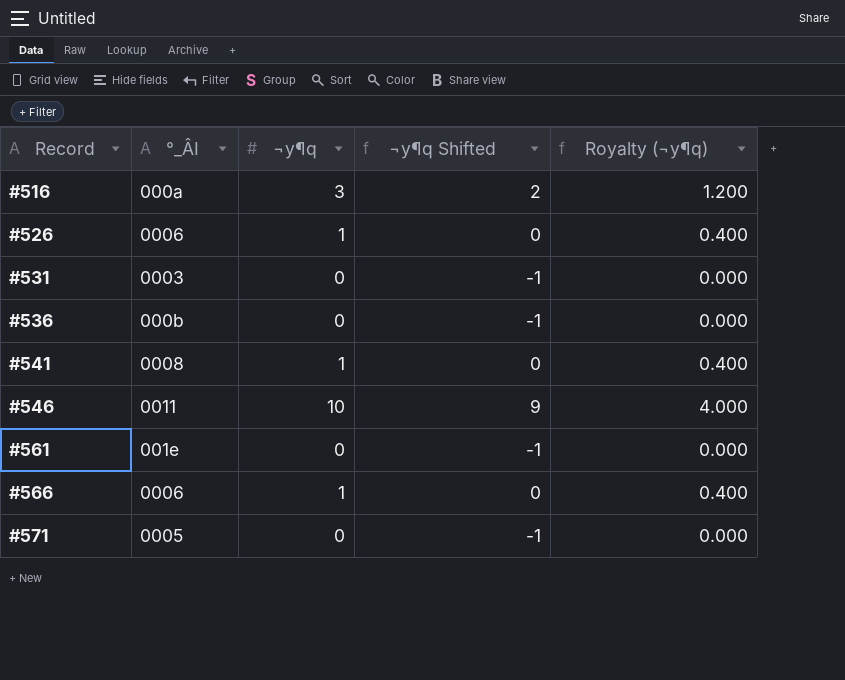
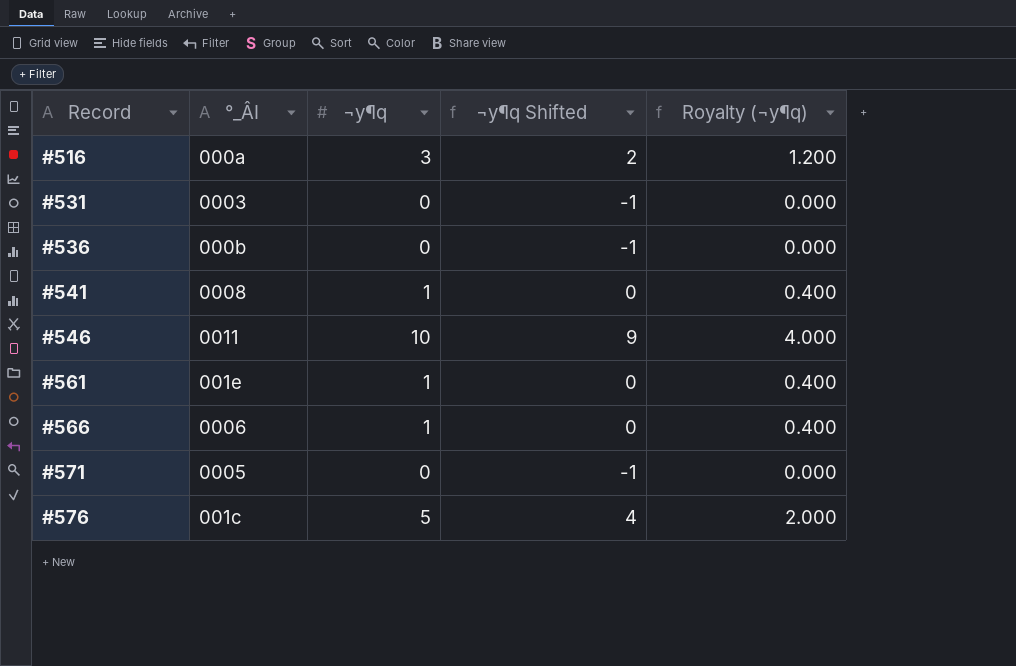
row #526: 0006 | 1 | 0 | 0.400 -> none
#561 | ¬y¶q: 0 -> 1
#561 | ¬y¶q Shifted: -1 -> 0
#561 | Royalty (¬y¶q): 0.000 -> 0.400
row #576: none -> 001c | 5 | 4 | 2.000

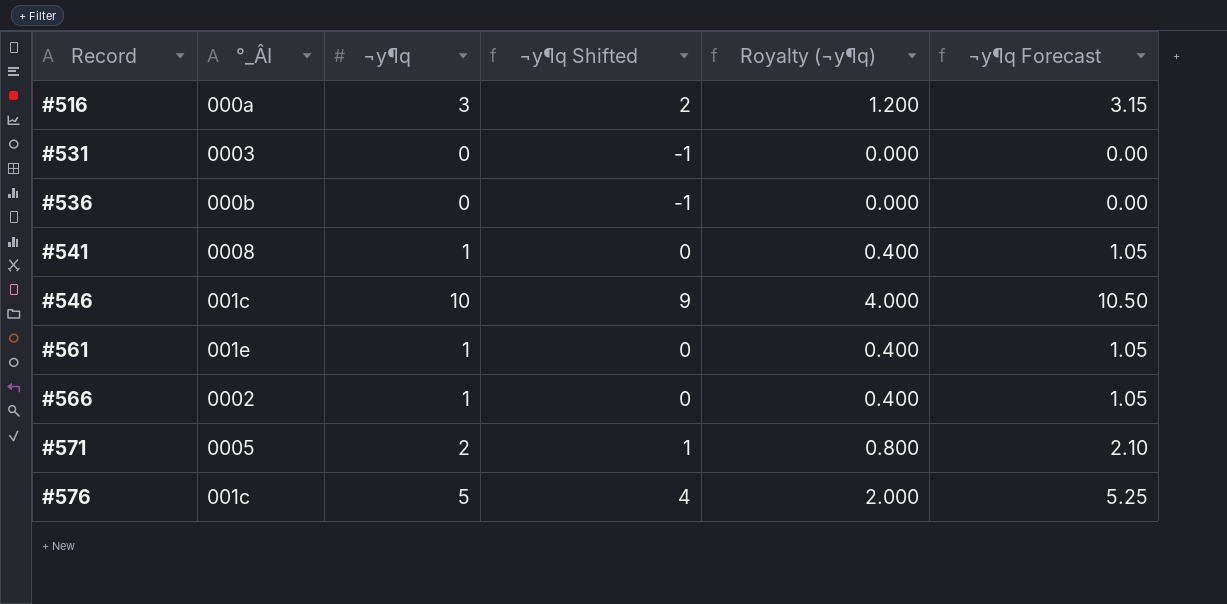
column ¬y¶q Forecast | formula: none -> [¬y¶q] * 1.05
#546 | °_ÂI: 0011 -> 001c
#566 | °_ÂI: 0006 -> 0002
#571 | ¬y¶q: 0 -> 2
#571 | ¬y¶q Shifted: -1 -> 1
#571 | Royalty (¬y¶q): 0.000 -> 0.800

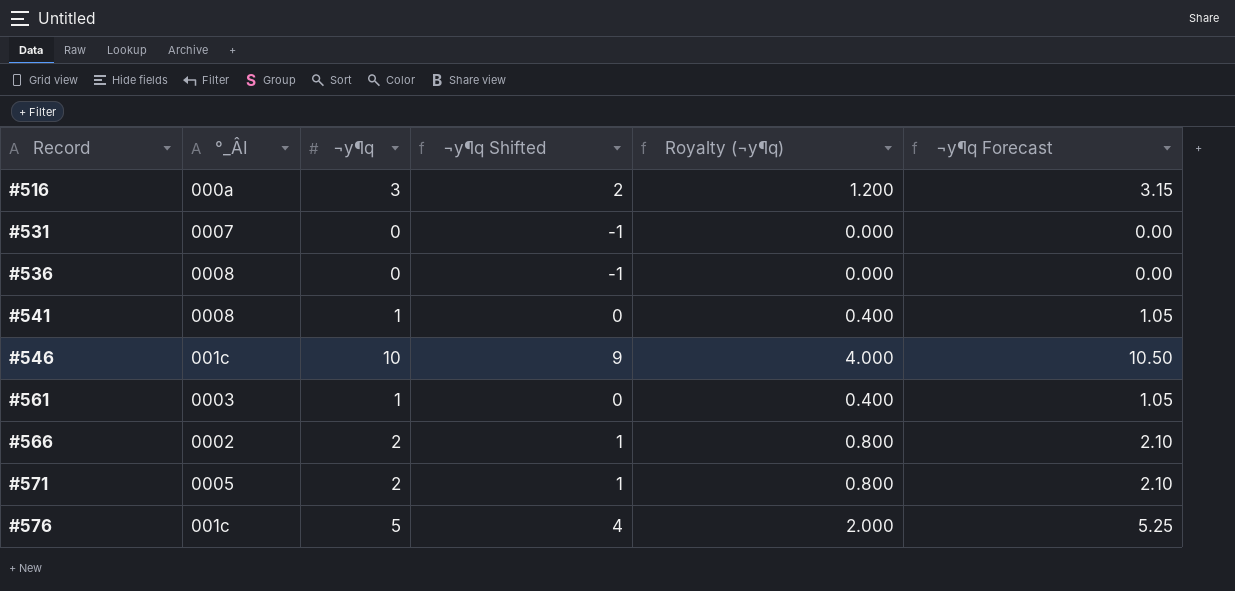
#531 | °_ÂI: 0003 -> 0007
#536 | °_ÂI: 000b -> 0008
#561 | °_ÂI: 001e -> 0003
#566 | ¬y¶q: 1 -> 2
#566 | ¬y¶q Shifted: 0 -> 1
#566 | Royalty (¬y¶q): 0.400 -> 0.800
#566 | ¬y¶q Forecast: 1.05 -> 2.10

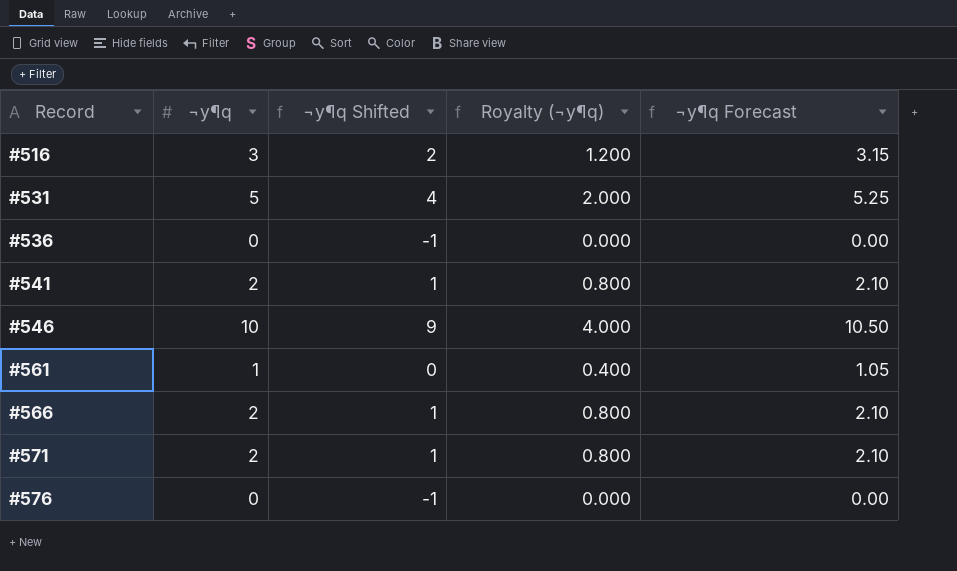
column °_ÂI | position: 2 -> none
#531 | ¬y¶q: 0 -> 5
#531 | ¬y¶q Shifted: -1 -> 4
#531 | Royalty (¬y¶q): 0.000 -> 2.000
#531 | ¬y¶q Forecast: 0.00 -> 5.25
#541 | ¬y¶q: 1 -> 2
#541 | ¬y¶q Shifted: 0 -> 1
#541 | Royalty (¬y¶q): 0.400 -> 0.800
#541 | ¬y¶q Forecast: 1.05 -> 2.10
#576 | ¬y¶q: 5 -> 0
#576 | ¬y¶q Shifted: 4 -> -1
#576 | Royalty (¬y¶q): 2.000 -> 0.000
#576 | ¬y¶q Forecast: 5.25 -> 0.00

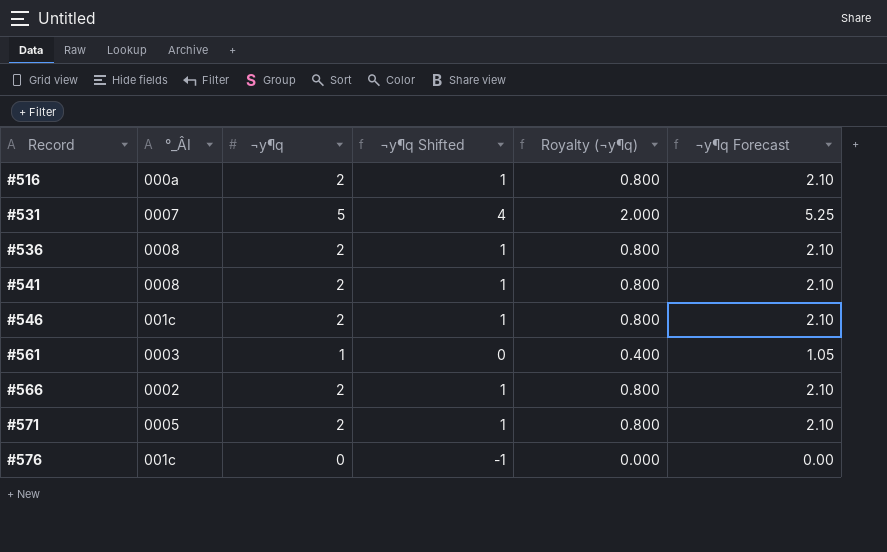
column °_ÂI | position: none -> 2
#516 | ¬y¶q: 3 -> 2
#516 | ¬y¶q Shifted: 2 -> 1
#516 | Royalty (¬y¶q): 1.200 -> 0.800
#516 | ¬y¶q Forecast: 3.15 -> 2.10
#536 | ¬y¶q: 0 -> 2
#536 | ¬y¶q Shifted: -1 -> 1
#536 | Royalty (¬y¶q): 0.000 -> 0.800
#536 | ¬y¶q Forecast: 0.00 -> 2.10
#546 | ¬y¶q: 10 -> 2
#546 | ¬y¶q Shifted: 9 -> 1
#546 | Royalty (¬y¶q): 4.000 -> 0.800
#546 | ¬y¶q Forecast: 10.50 -> 2.10

